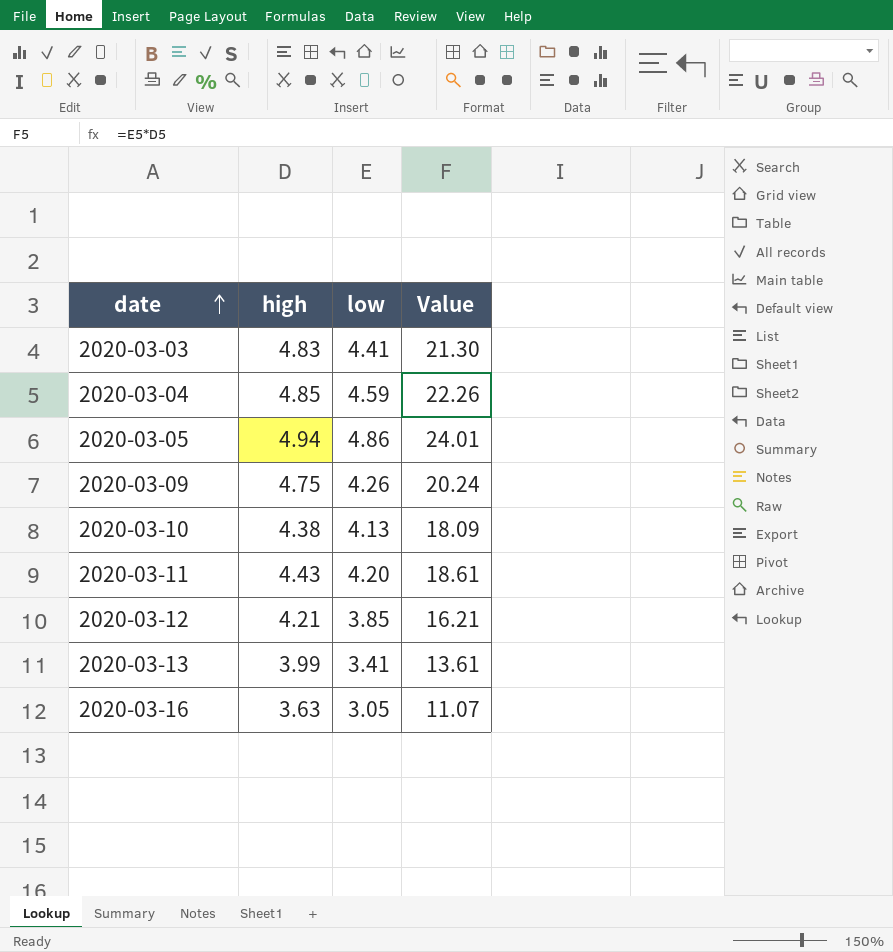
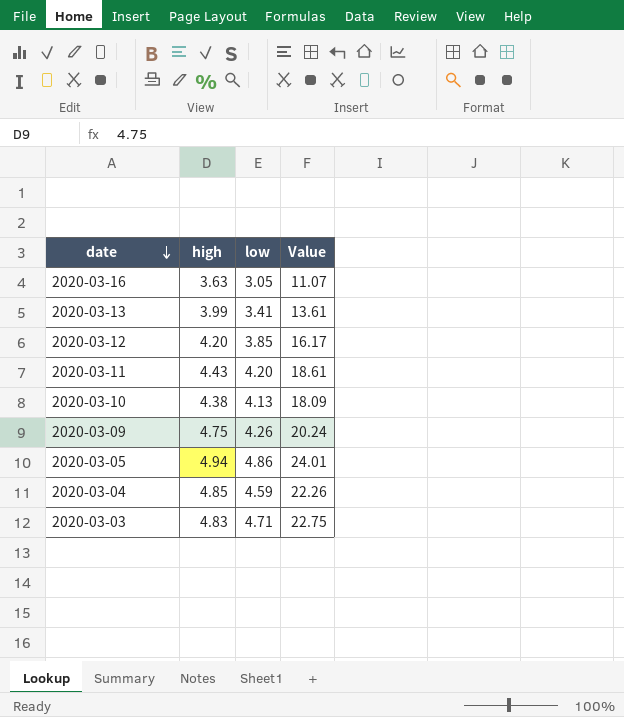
row order: date ascending -> date descending
2020-03-12 | high: 4.21 -> 4.20
2020-03-12 | Value: 16.21 -> 16.17
2020-03-03 | low: 4.41 -> 4.71
2020-03-03 | Value: 21.30 -> 22.75

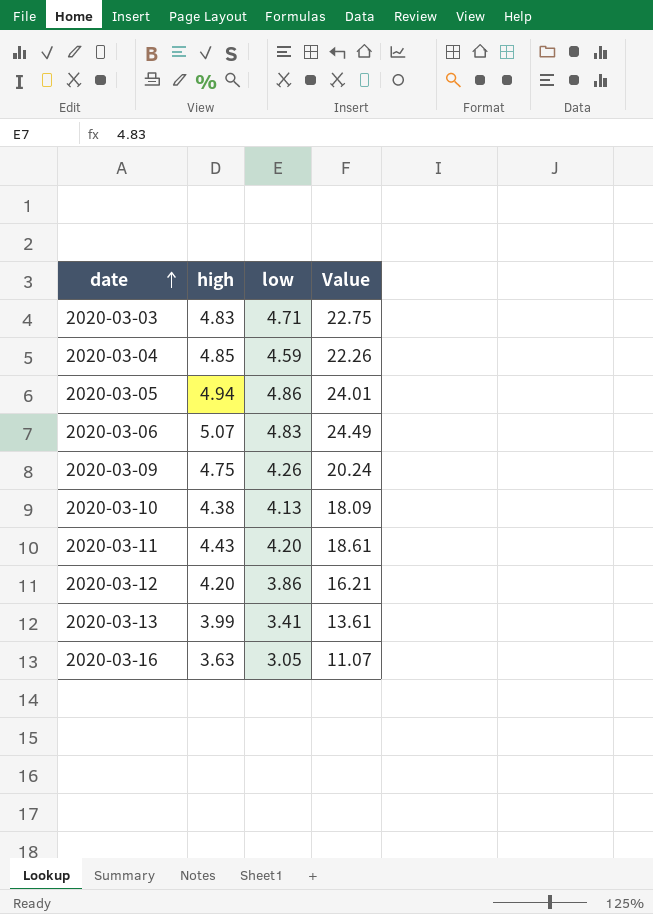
row order: date descending -> date ascending
row 2020-03-06: none -> 5.07 | 4.83 | 24.49
2020-03-12 | low: 3.85 -> 3.86
2020-03-12 | Value: 16.17 -> 16.21

